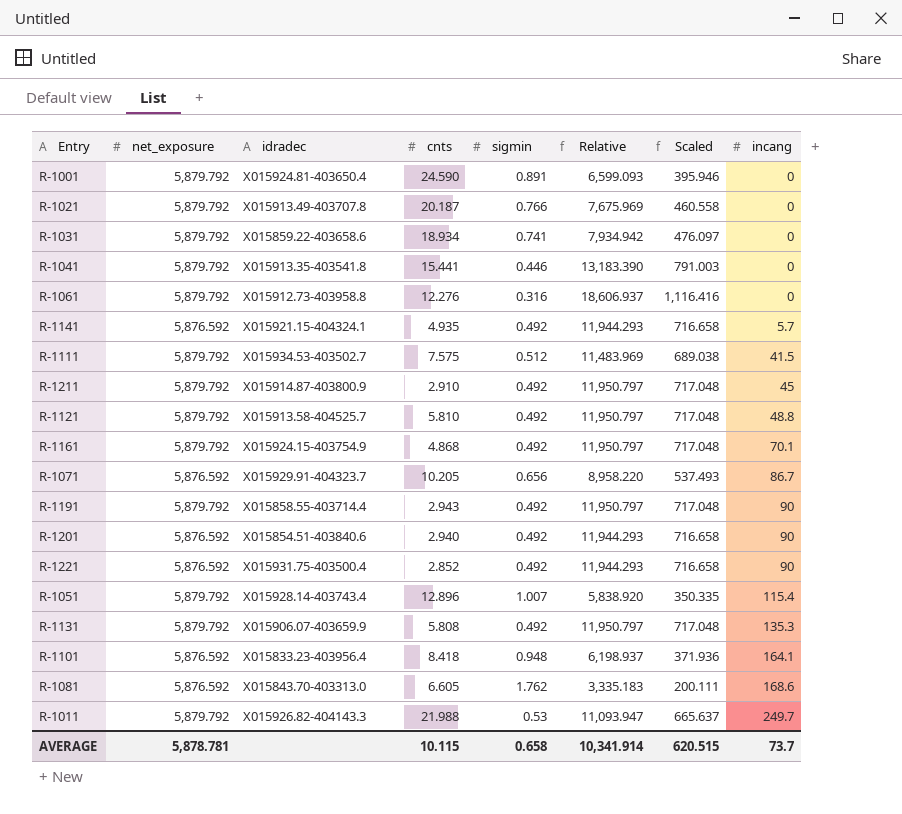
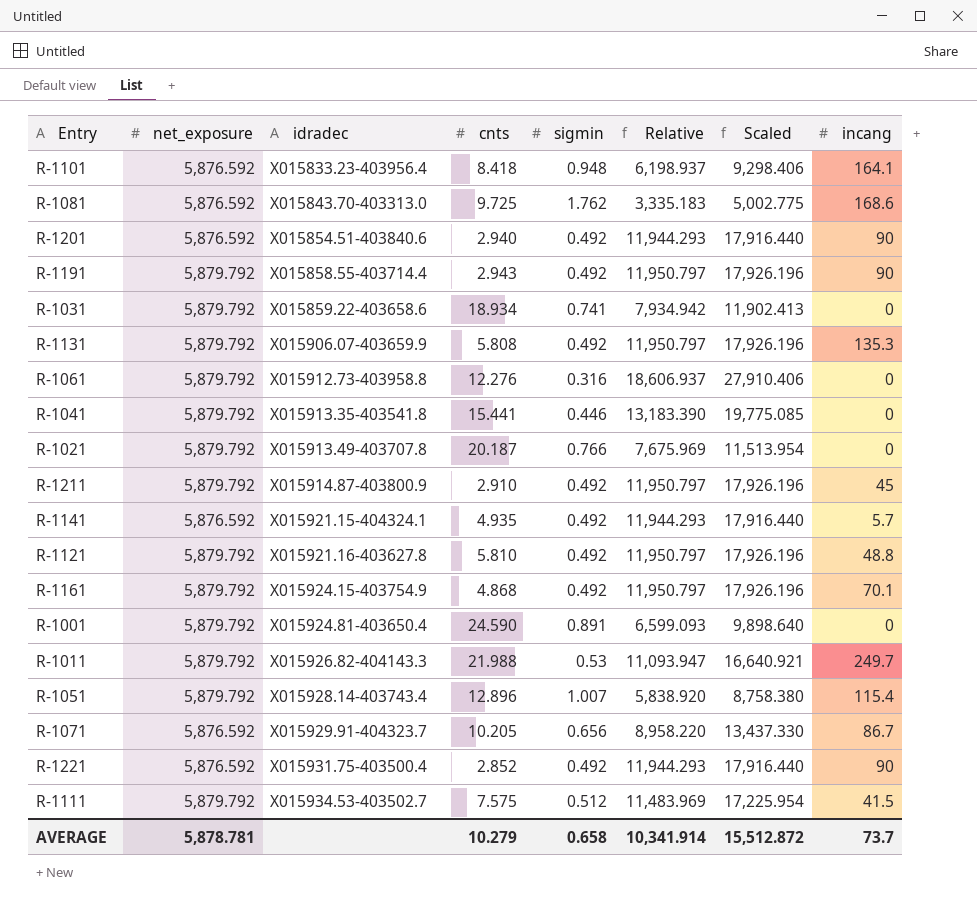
row order: incang ascending -> idradec ascending
column Scaled | formula: [Relative] * 0.06 -> [Relative] * 1.5
R-1081 | cnts: 6.605 -> 9.725
R-1121 | idradec: X015913.58-404525.7 -> X015921.16-403627.8
AVERAGE | cnts: 10.115 -> 10.279
AVERAGE | Scaled: 620.515 -> 15,512.872

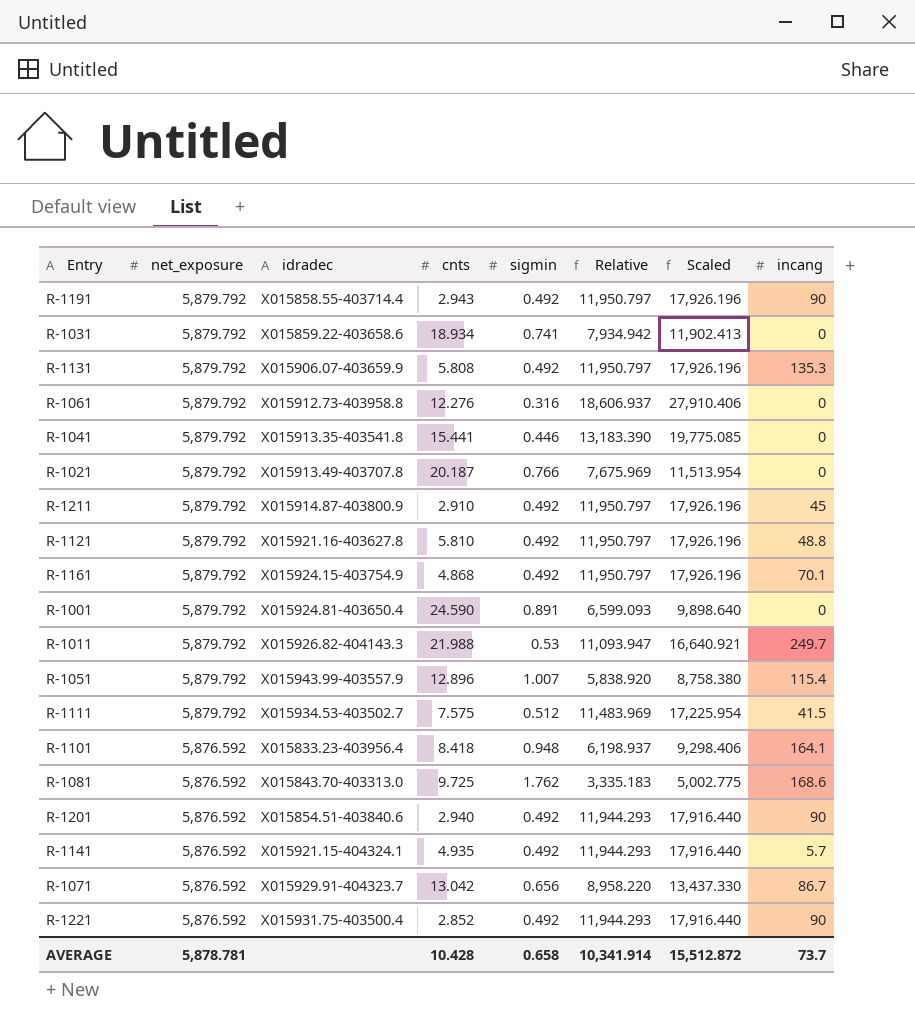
row order: idradec ascending -> net_exposure descending
R-1051 | idradec: X015928.14-403743.4 -> X015943.99-403557.9
R-1071 | cnts: 10.205 -> 13.042
AVERAGE | cnts: 10.279 -> 10.428

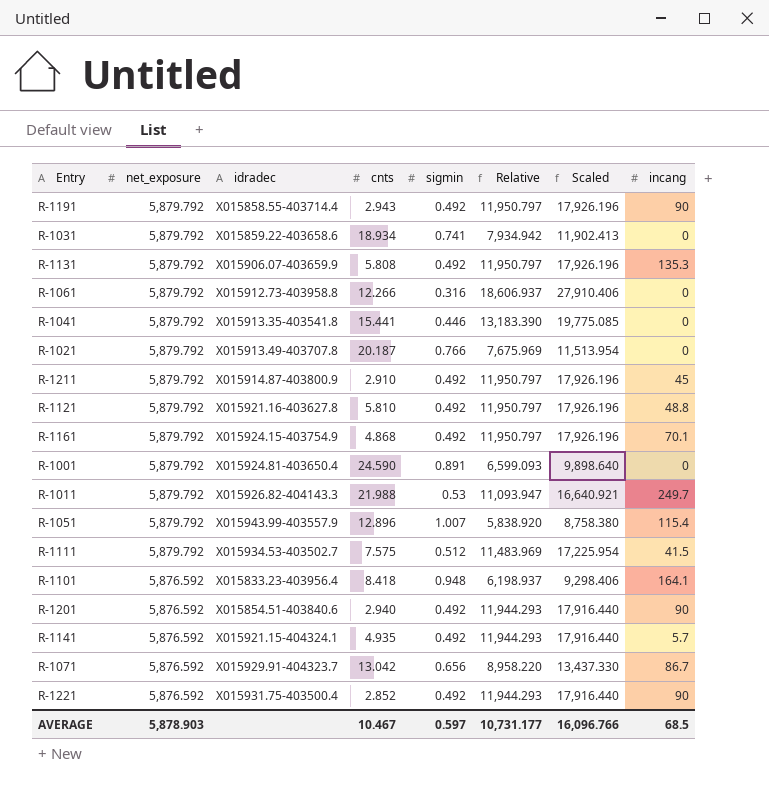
row R-1081: 5,876.592 | X015843.70-403313.0 | 9.725 | 1.762 | 3,335.183 | 5,002.775 | 168.6 -> none
R-1061 | cnts: 12.276 -> 12.266
AVERAGE | net_exposure: 5,878.781 -> 5,878.903
AVERAGE | cnts: 10.428 -> 10.467
AVERAGE | sigmin: 0.658 -> 0.597
AVERAGE | Relative: 10,341.914 -> 10,731.177
AVERAGE | Scaled: 15,512.872 -> 16,096.766
AVERAGE | incang: 73.7 -> 68.5

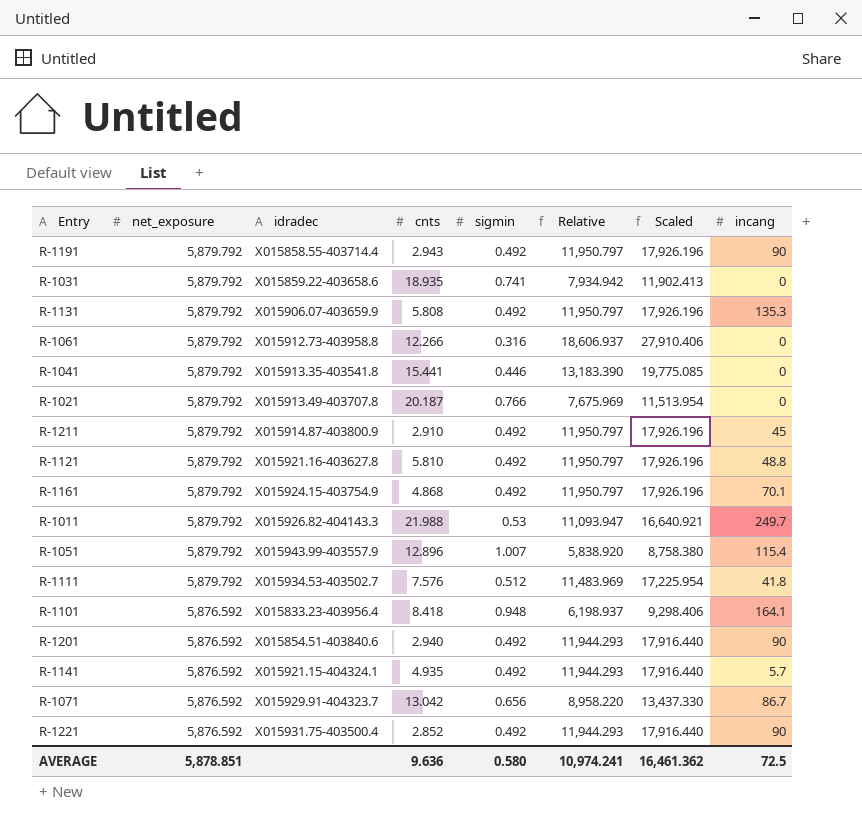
row R-1001: 5,879.792 | X015924.81-403650.4 | 24.590 | 0.891 | 6,599.093 | 9,898.640 | 0 -> none
R-1031 | cnts: 18.934 -> 18.935
R-1111 | cnts: 7.575 -> 7.576
R-1111 | incang: 41.5 -> 41.8
AVERAGE | net_exposure: 5,878.903 -> 5,878.851
AVERAGE | cnts: 10.467 -> 9.636
AVERAGE | sigmin: 0.597 -> 0.580
AVERAGE | Relative: 10,731.177 -> 10,974.241
AVERAGE | Scaled: 16,096.766 -> 16,461.362
AVERAGE | incang: 68.5 -> 72.5

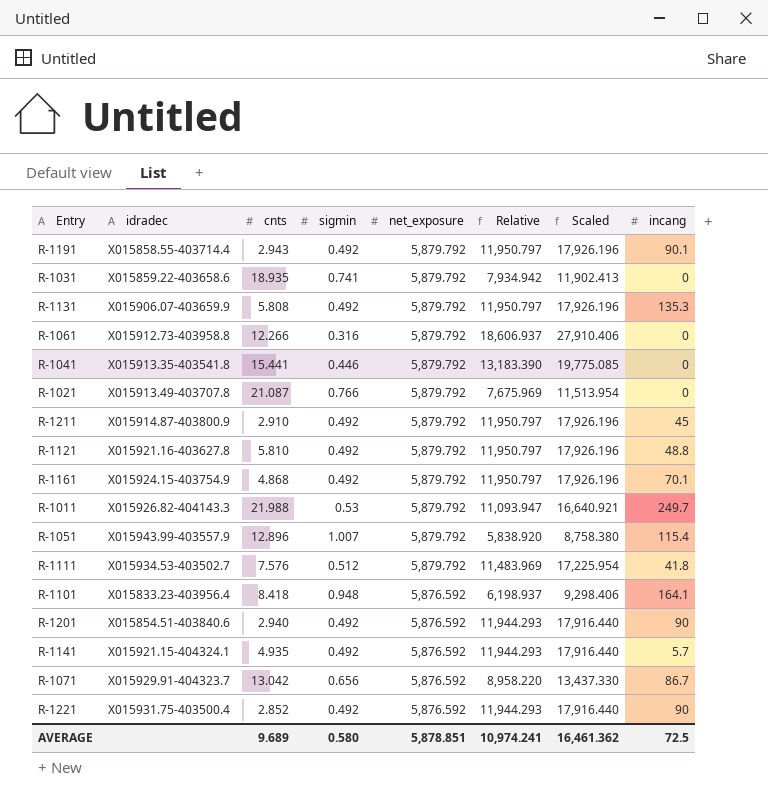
column net_exposure | position: 2 -> 5
R-1191 | incang: 90 -> 90.1
R-1021 | cnts: 20.187 -> 21.087
AVERAGE | cnts: 9.636 -> 9.689

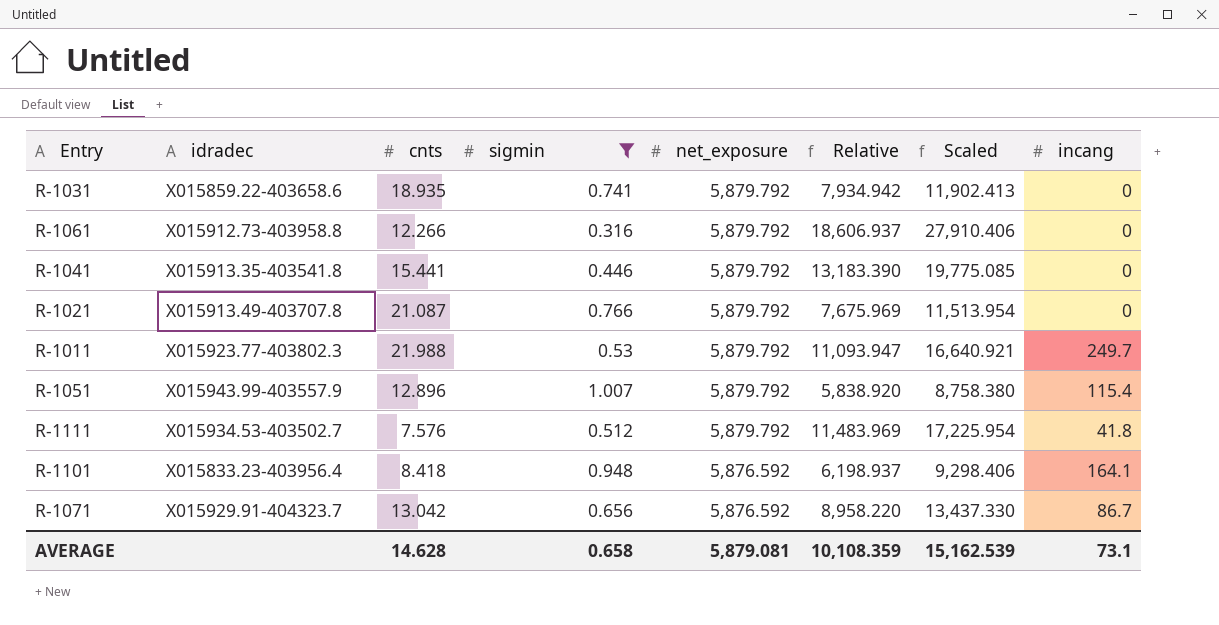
filter: none -> sigmin != 0.492
R-1011 | idradec: X015926.82-404143.3 -> X015923.77-403802.3
AVERAGE | cnts: 9.689 -> 14.628
AVERAGE | sigmin: 0.580 -> 0.658
AVERAGE | net_exposure: 5,878.851 -> 5,879.081
AVERAGE | Relative: 10,974.241 -> 10,108.359
AVERAGE | Scaled: 16,461.362 -> 15,162.539
AVERAGE | incang: 72.5 -> 73.1

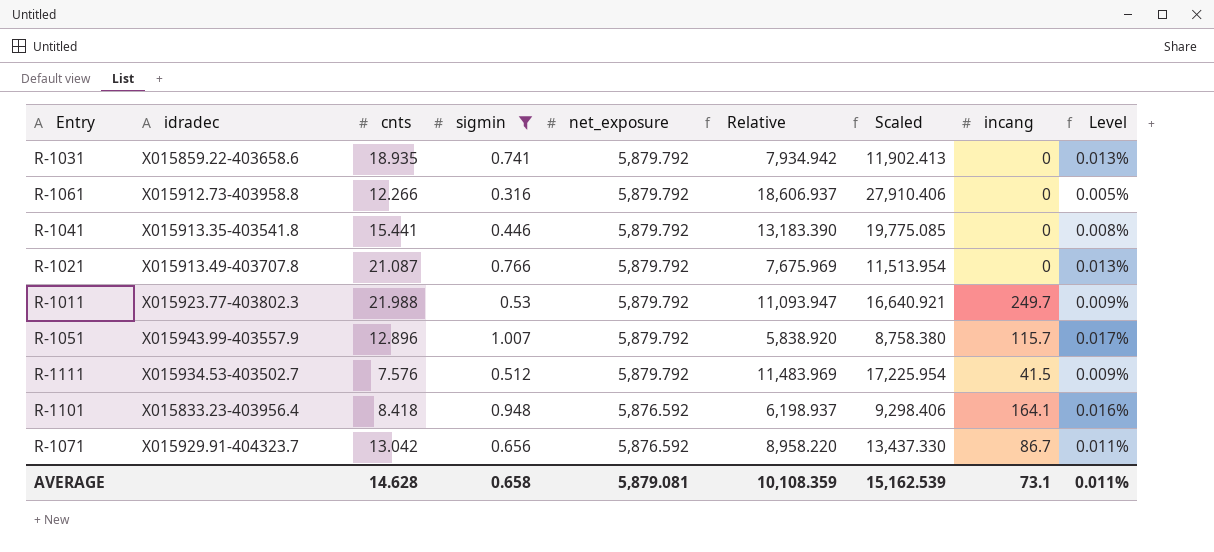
column Level | formula: none -> [sigmin] / [net_exposure]
R-1051 | incang: 115.4 -> 115.7
R-1111 | incang: 41.8 -> 41.5

